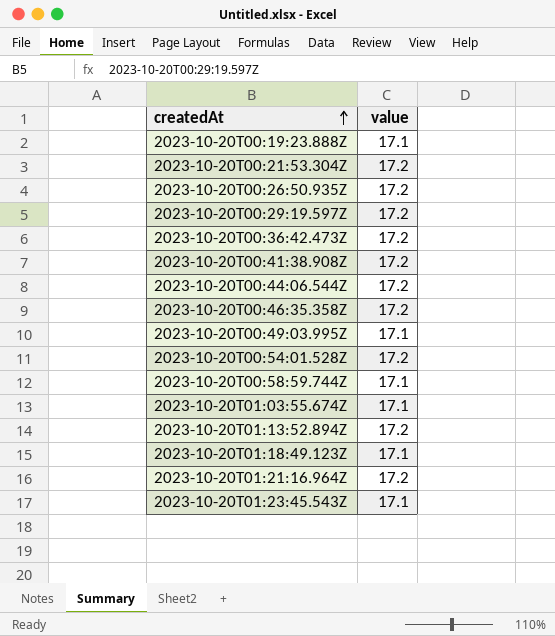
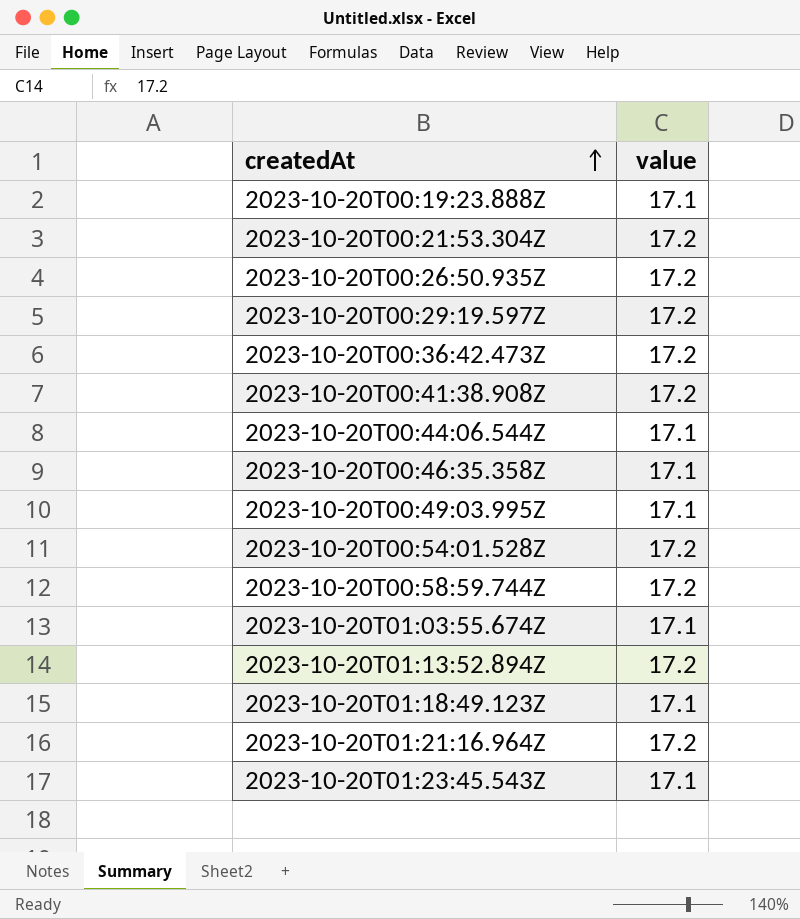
2023-10-20T00:44:06.544Z | value: 17.2 -> 17.1
2023-10-20T00:46:35.358Z | value: 17.2 -> 17.1
2023-10-20T00:58:59.744Z | value: 17.1 -> 17.2

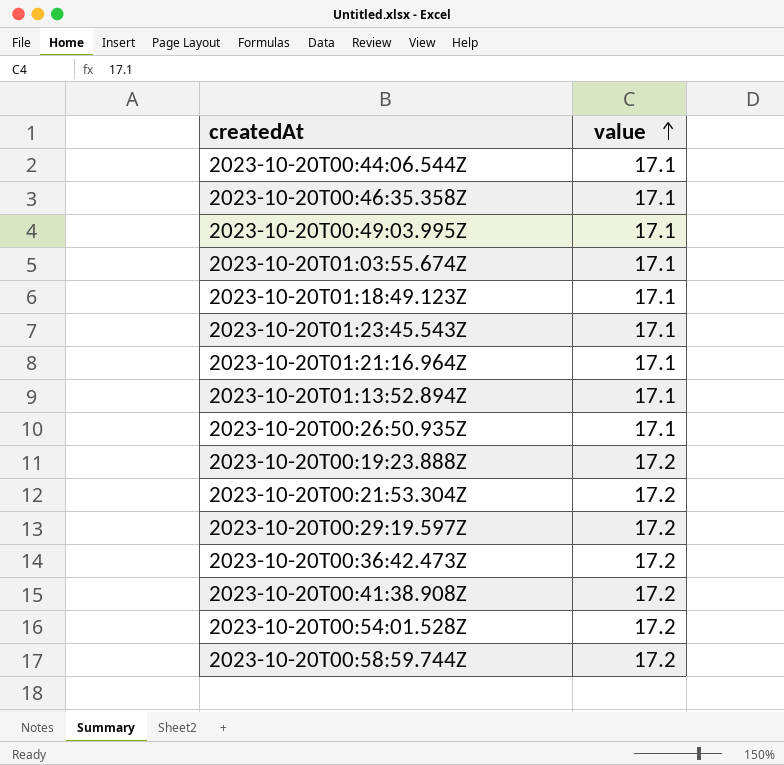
row order: createdAt ascending -> value ascending
2023-10-20T01:21:16.964Z | value: 17.2 -> 17.1
2023-10-20T01:13:52.894Z | value: 17.2 -> 17.1
2023-10-20T00:26:50.935Z | value: 17.2 -> 17.1
2023-10-20T00:19:23.888Z | value: 17.1 -> 17.2

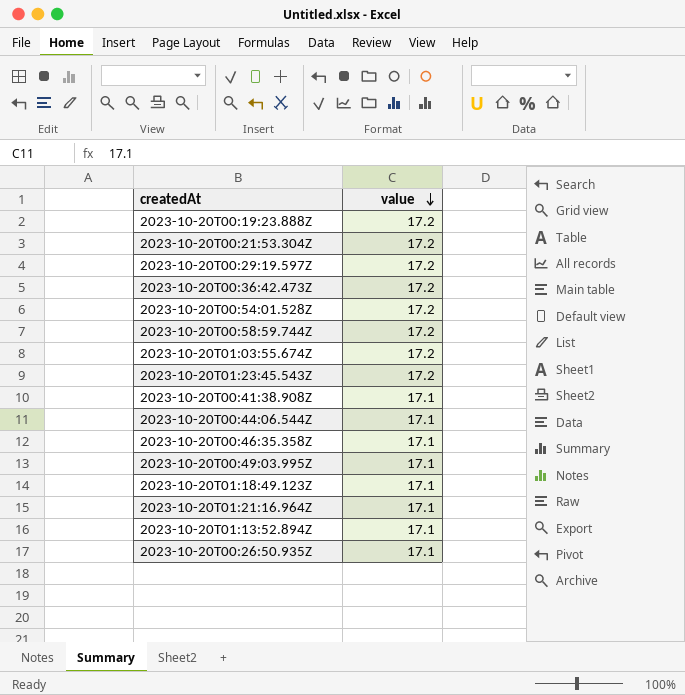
row order: value ascending -> value descending
2023-10-20T01:03:55.674Z | value: 17.1 -> 17.2
2023-10-20T01:23:45.543Z | value: 17.1 -> 17.2
2023-10-20T00:41:38.908Z | value: 17.2 -> 17.1

